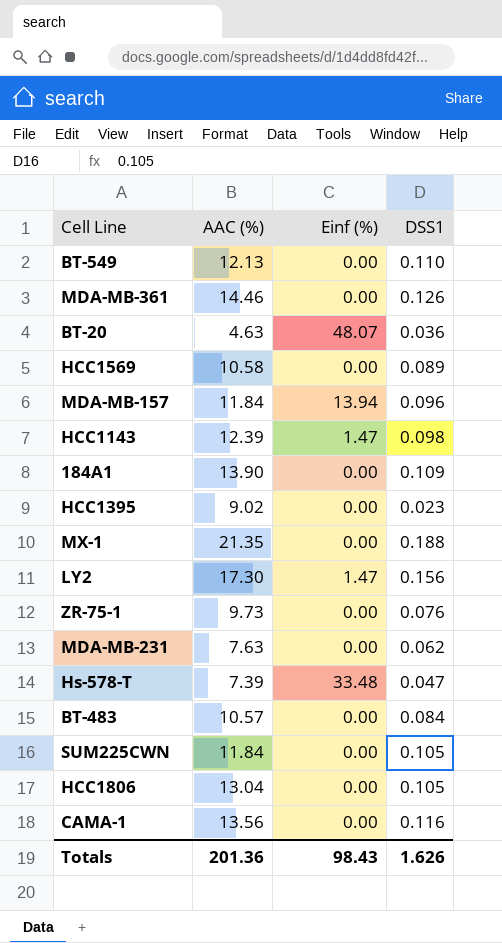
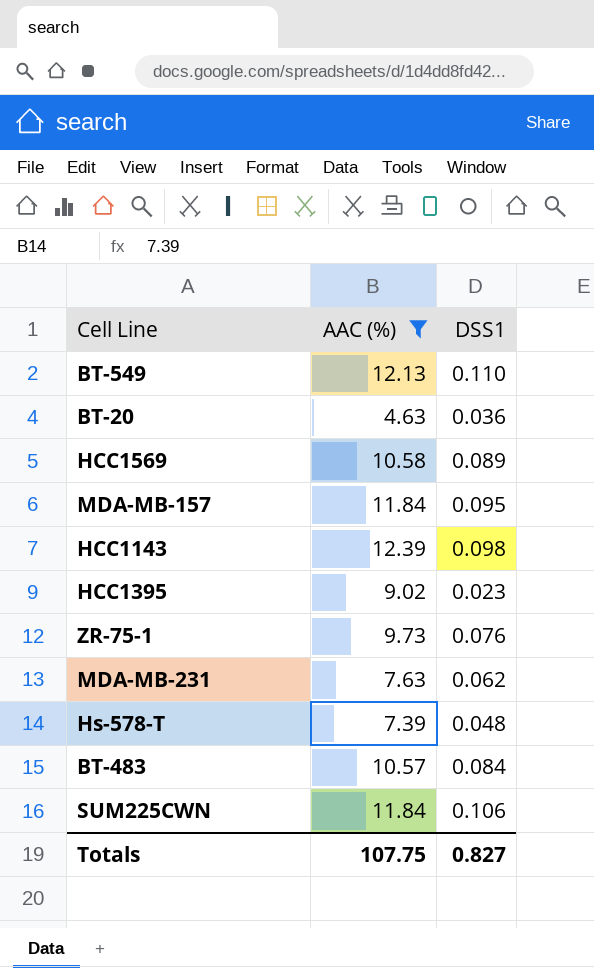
filter: none -> AAC (%) <= 12.39
column Einf (%) | position: 3 -> none
MDA-MB-157 | DSS1: 0.096 -> 0.095
Hs-578-T | DSS1: 0.047 -> 0.048
SUM225CWN | DSS1: 0.105 -> 0.106
Totals | AAC (%): 201.36 -> 107.75
Totals | DSS1: 1.626 -> 0.827

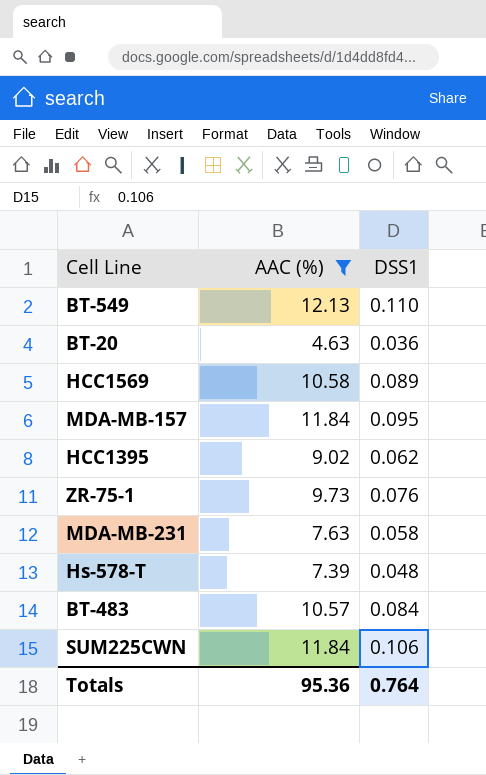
row HCC1143: 12.39 | 0.098 -> none
HCC1395 | DSS1: 0.023 -> 0.062
MDA-MB-231 | DSS1: 0.062 -> 0.058
Totals | AAC (%): 107.75 -> 95.36
Totals | DSS1: 0.827 -> 0.764

